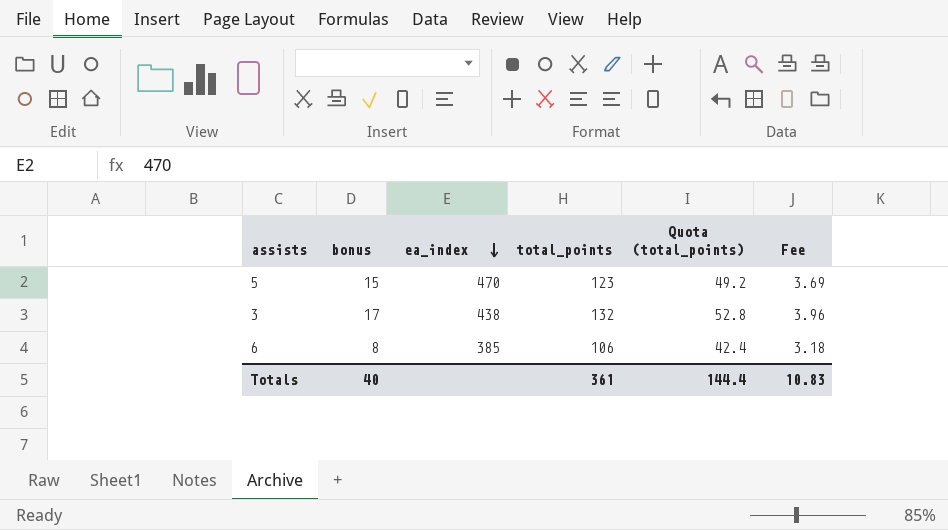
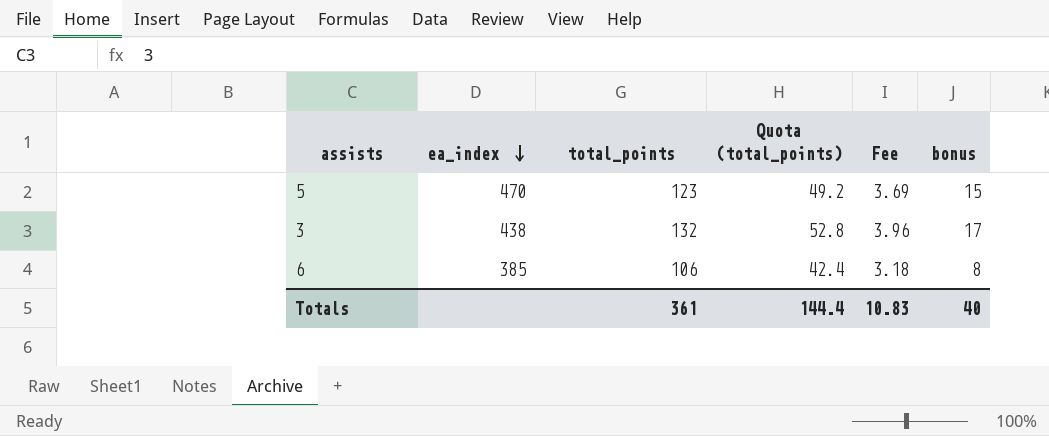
column bonus | position: 2 -> 6

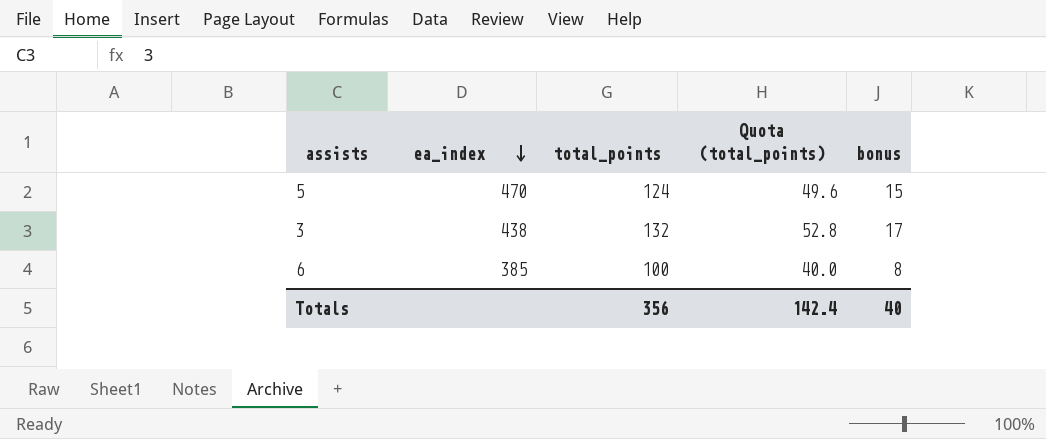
column Fee | formula: [total_points] * 0.03 -> none
5 | total_points: 123 -> 124
5 | Quota (total_points): 49.2 -> 49.6
6 | total_points: 106 -> 100
6 | Quota (total_points): 42.4 -> 40.0
Totals | total_points: 361 -> 356
Totals | Quota (total_points): 144.4 -> 142.4

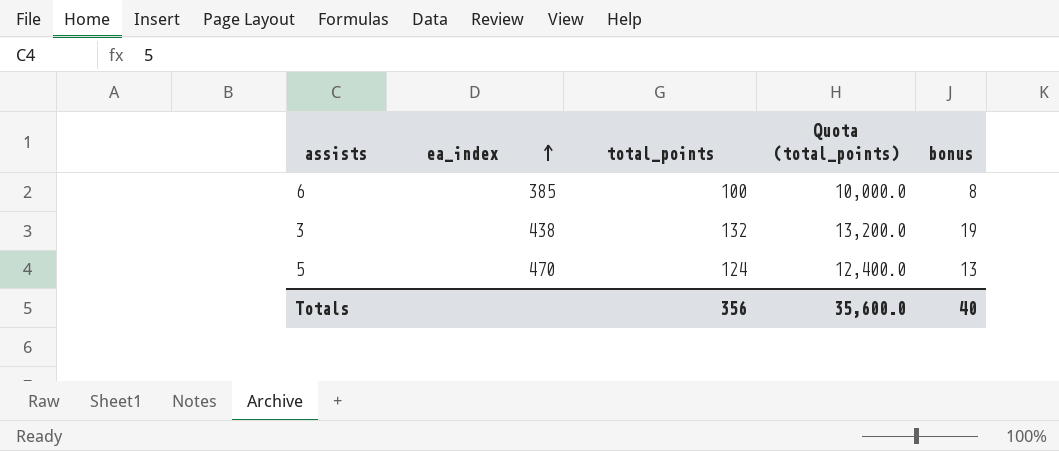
row order: ea_index descending -> ea_index ascending
column Quota (total_points) | formula: [total_points] * 0.4 -> [total_points] * 100
3 | bonus: 17 -> 19
5 | bonus: 15 -> 13
Totals | Quota (total_points): 142.4 -> 35,600.0

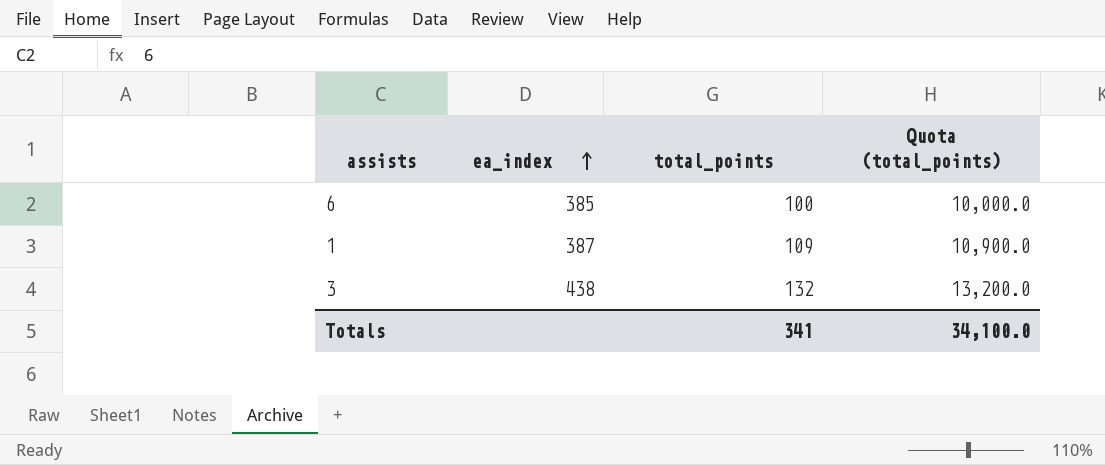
column bonus | position: 5 -> none
row 5: 470 | 124 | 12,400.0 | 13 -> none
row 1: none -> 387 | 109 | 10,900.0
Totals | total_points: 356 -> 341
Totals | Quota (total_points): 35,600.0 -> 34,100.0

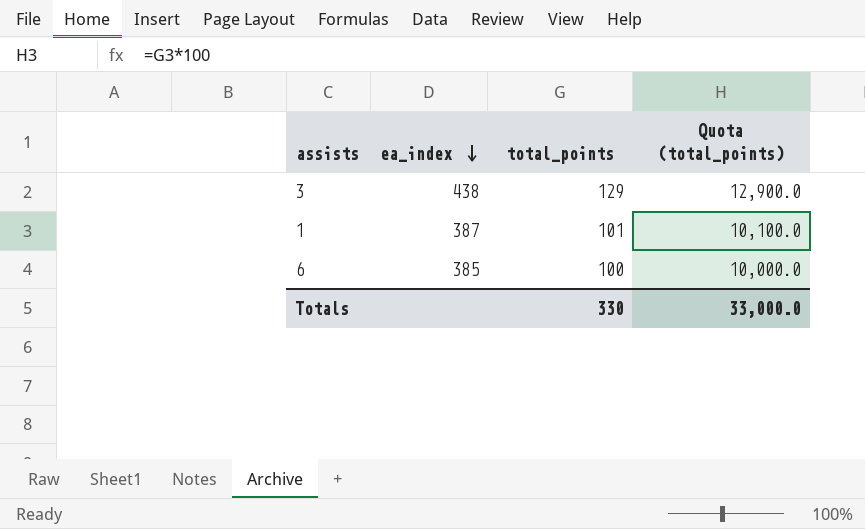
row order: ea_index ascending -> ea_index descending
3 | total_points: 132 -> 129
3 | Quota (total_points): 13,200.0 -> 12,900.0
1 | total_points: 109 -> 101
1 | Quota (total_points): 10,900.0 -> 10,100.0
Totals | total_points: 341 -> 330
Totals | Quota (total_points): 34,100.0 -> 33,000.0

